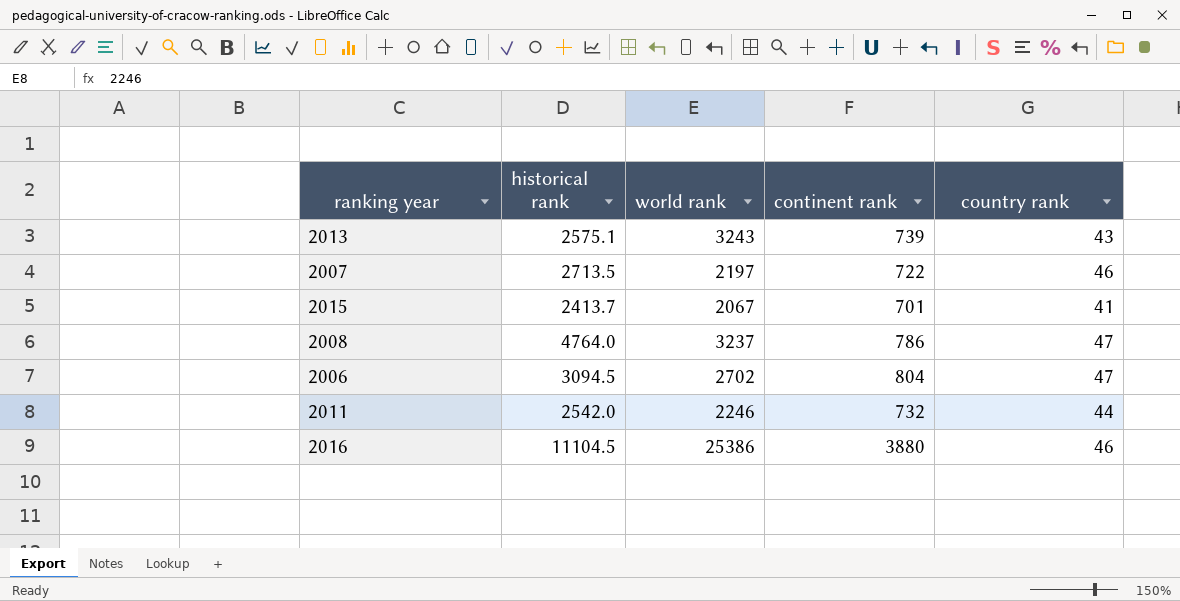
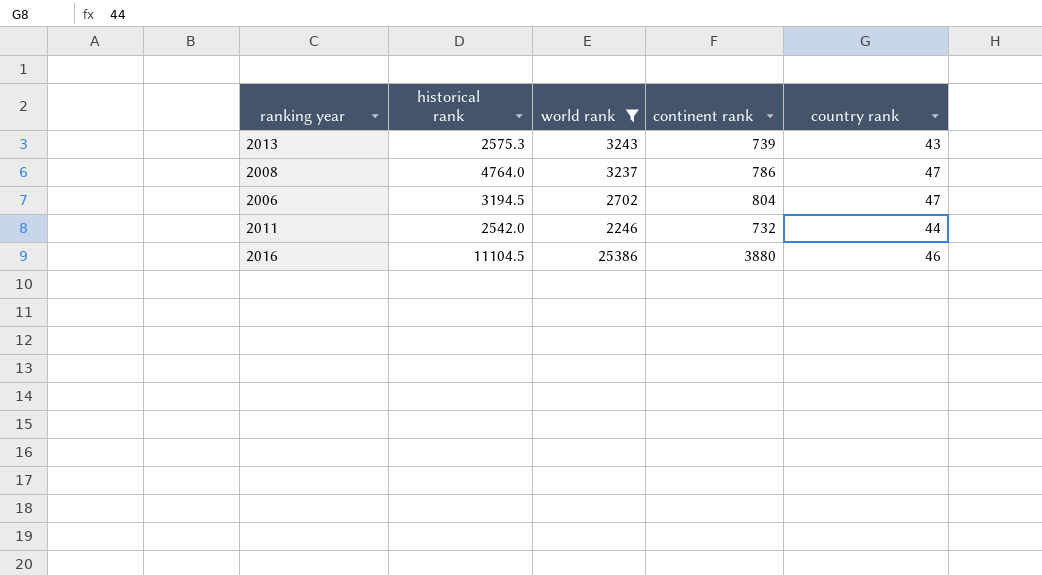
filter: none -> world rank >= 2246
2013 | historical rank: 2575.1 -> 2575.3
2006 | historical rank: 3094.5 -> 3194.5

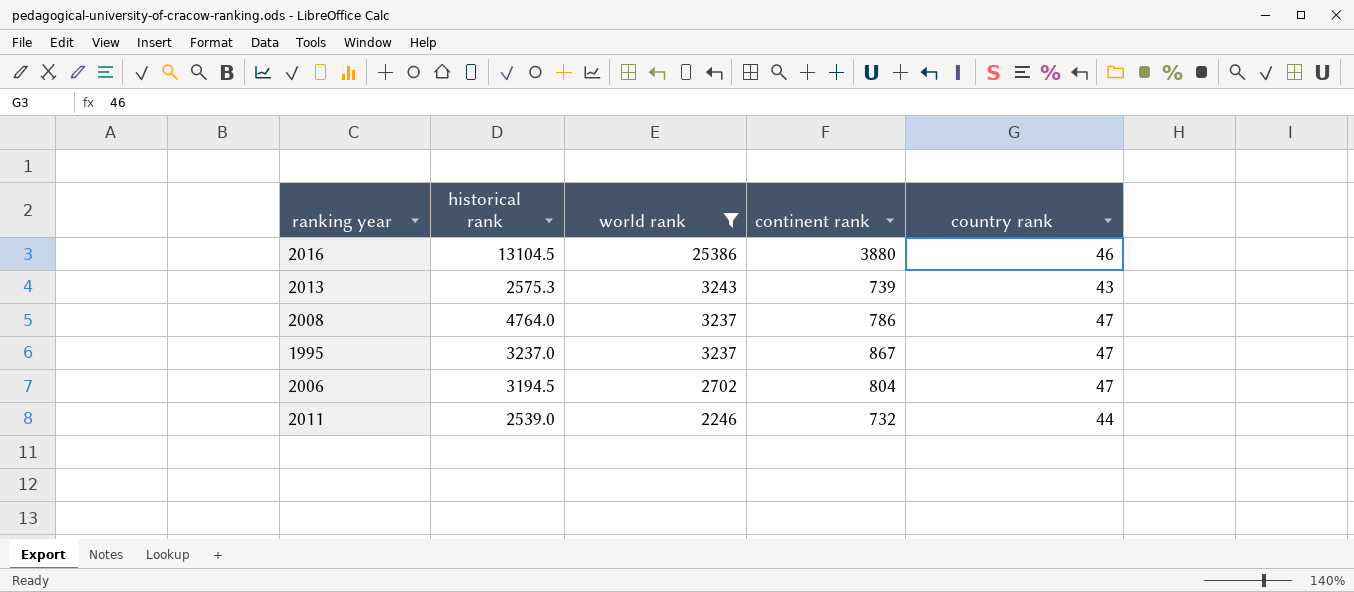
row order: none -> world rank descending
2016 | historical rank: 11104.5 -> 13104.5
row 1995: none -> 3237.0 | 3237 | 867 | 47
2011 | historical rank: 2542.0 -> 2539.0

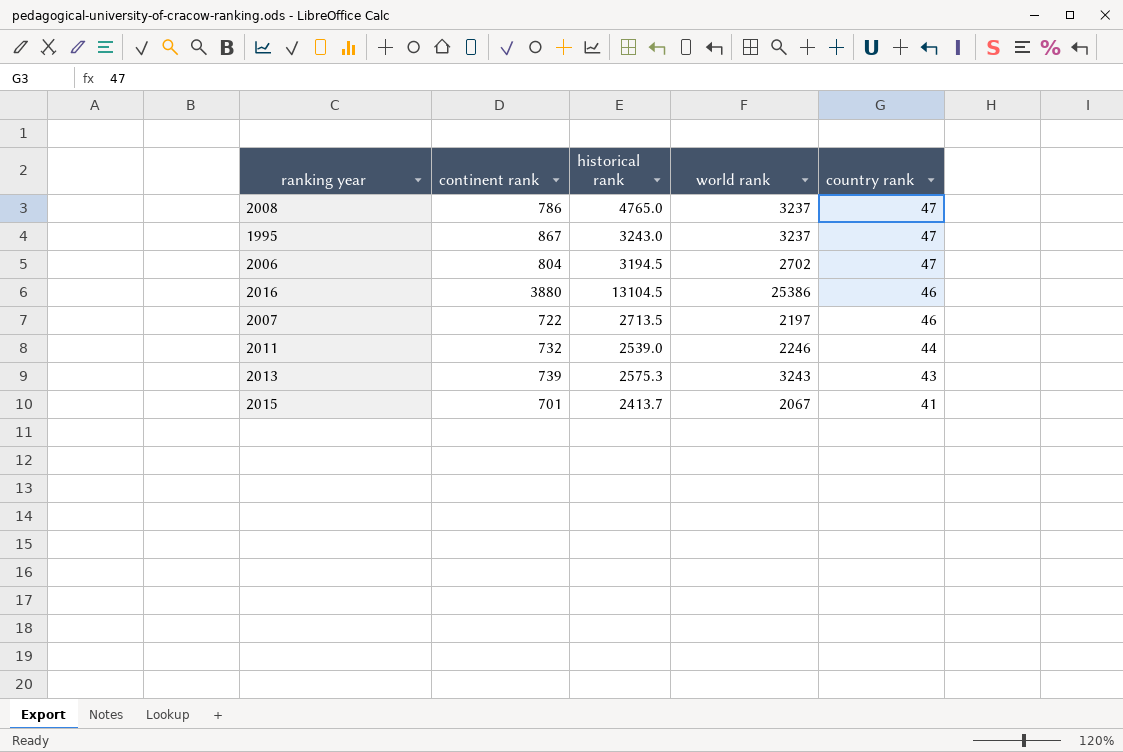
filter: world rank >= 2246 -> none
row order: world rank descending -> country rank descending
column continent rank | position: 4 -> 2
2008 | historical rank: 4764.0 -> 4765.0
1995 | historical rank: 3237.0 -> 3243.0

